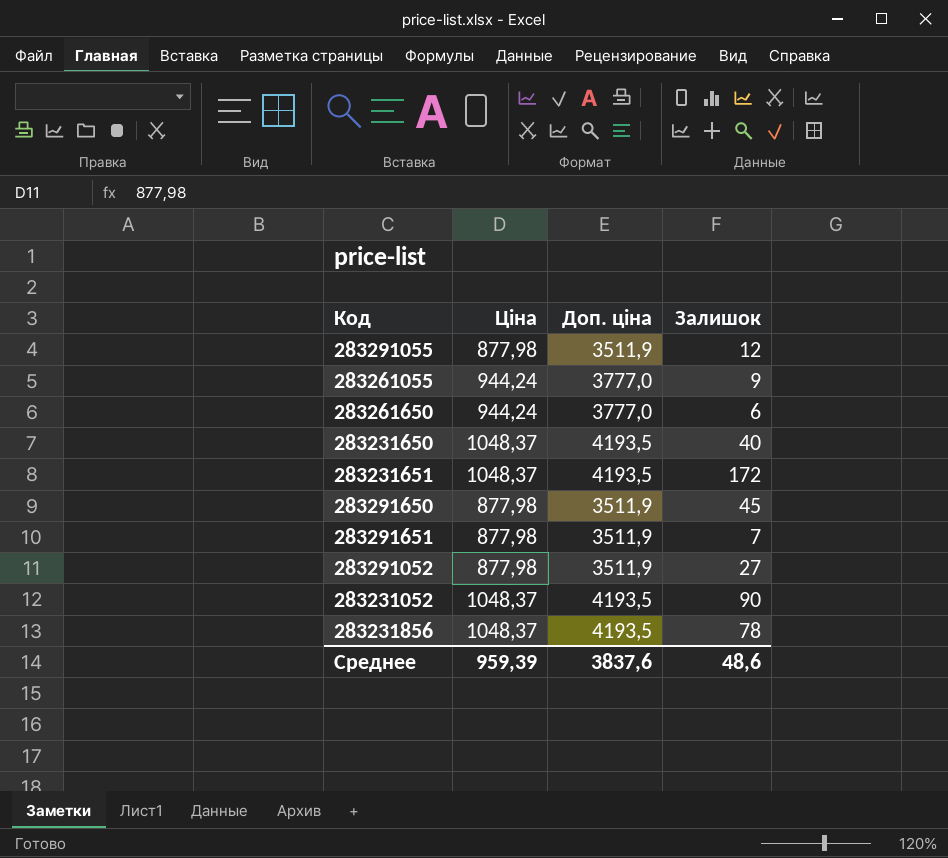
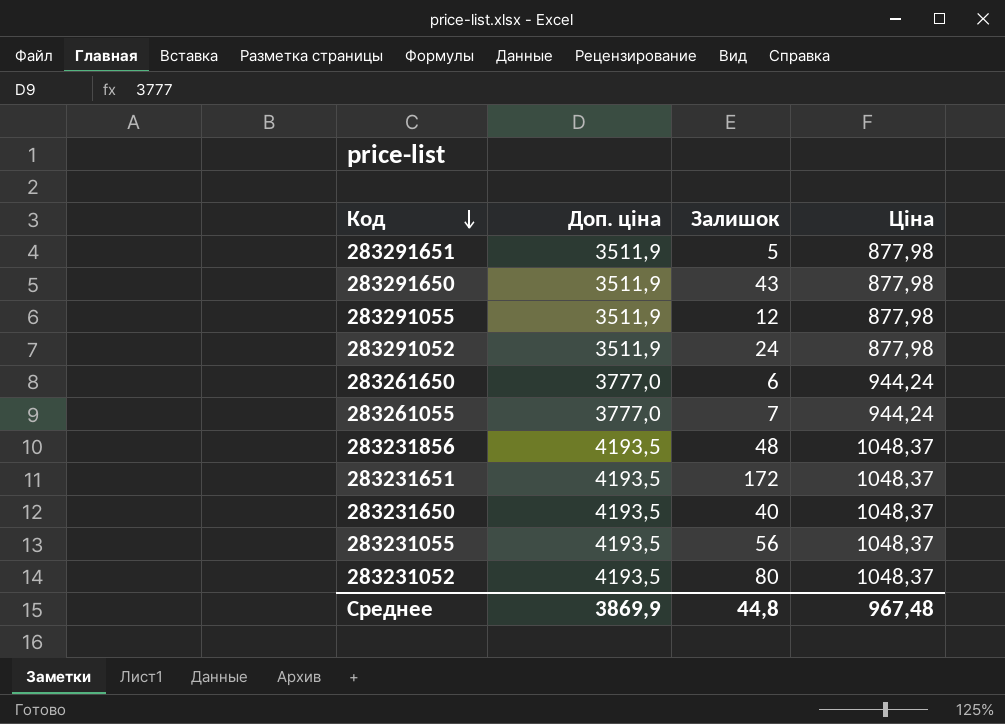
row order: none -> Код descending
column Ціна | position: 2 -> 4
283291651 | Залишок: 7 -> 5
283291650 | Залишок: 45 -> 43
283291052 | Залишок: 27 -> 24
283261055 | Залишок: 9 -> 7
283231856 | Залишок: 78 -> 48
row 283231055: none -> 4193,5 | 56 | 1048,37
283231052 | Залишок: 90 -> 80
Среднее | Доп. ціна: 3837,6 -> 3869,9
Среднее | Залишок: 48,6 -> 44,8
Среднее | Ціна: 959,39 -> 967,48

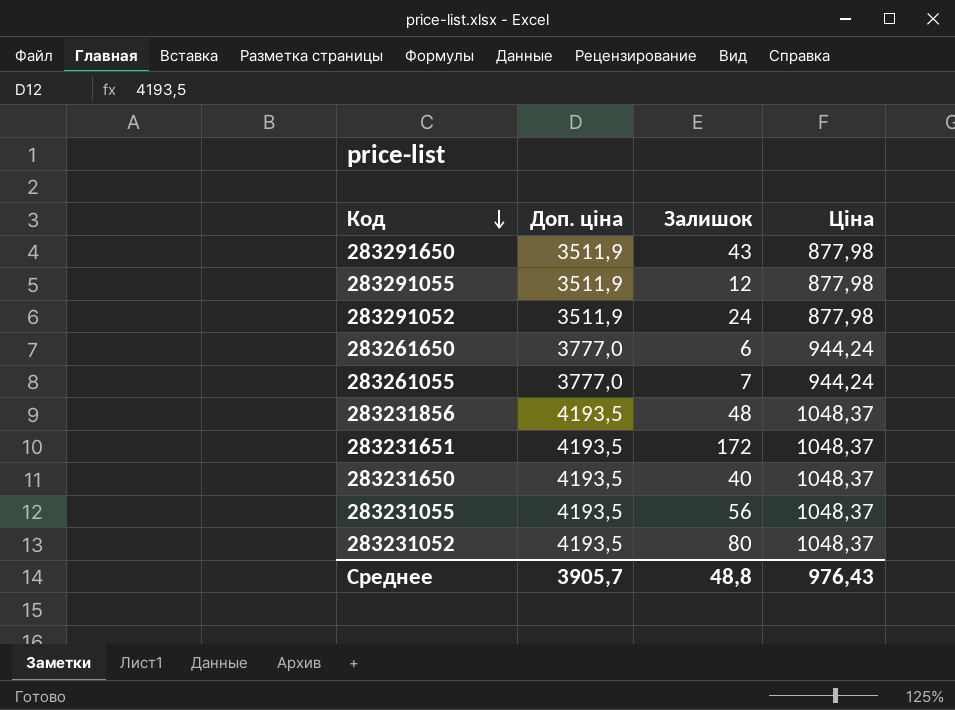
row 283291651: 3511,9 | 5 | 877,98 -> none
Среднее | Доп. ціна: 3869,9 -> 3905,7
Среднее | Залишок: 44,8 -> 48,8
Среднее | Ціна: 967,48 -> 976,43

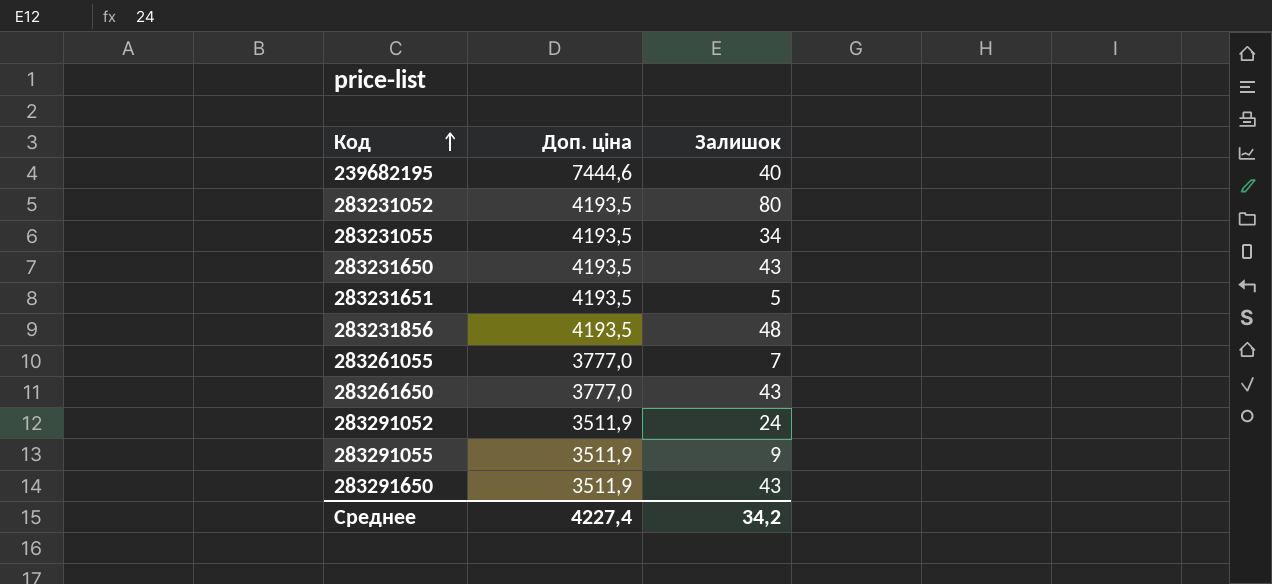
row order: Код descending -> Код ascending
column Ціна | position: 4 -> none
row 239682195: none -> 7444,6 | 40
283231055 | Залишок: 56 -> 34
283231650 | Залишок: 40 -> 43
283231651 | Залишок: 172 -> 5
283261650 | Залишок: 6 -> 43
283291055 | Залишок: 12 -> 9
Среднее | Доп. ціна: 3905,7 -> 4227,4
Среднее | Залишок: 48,8 -> 34,2

